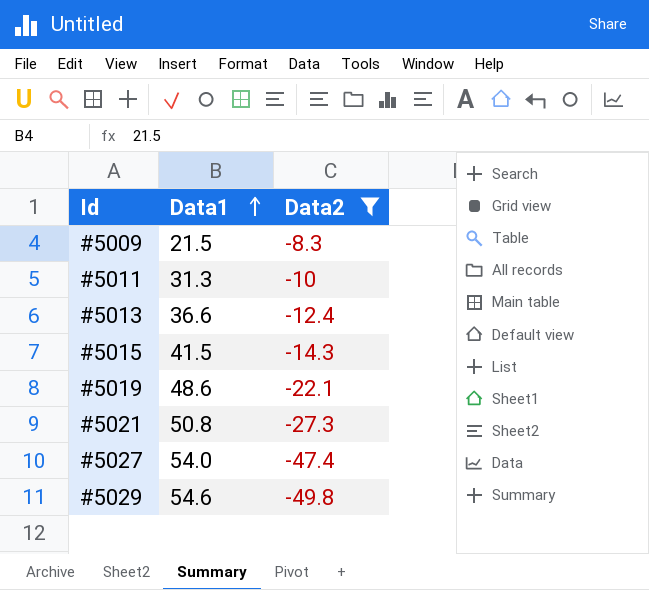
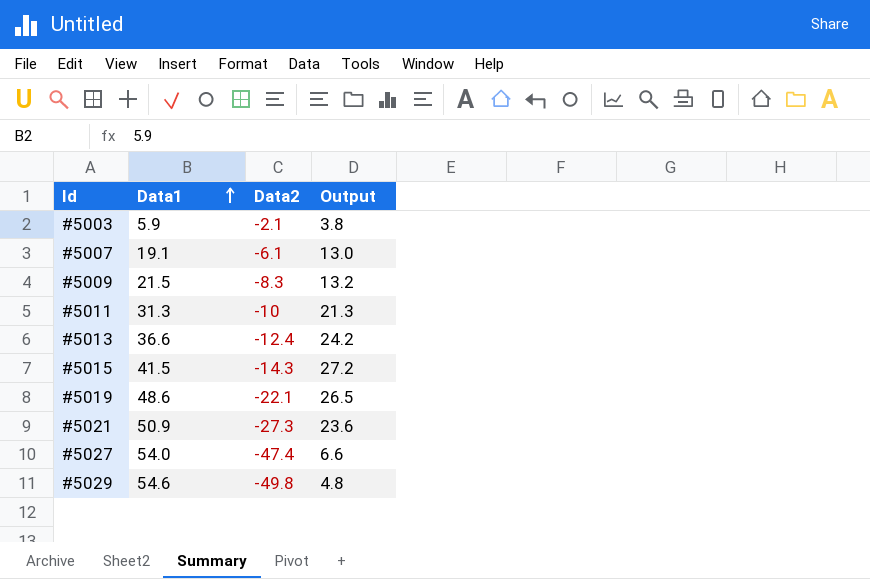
filter: Data2 <= -8.3 -> none
column Output | formula: none -> [Data1] + [Data2]
#5021 | Data1: 50.8 -> 50.9

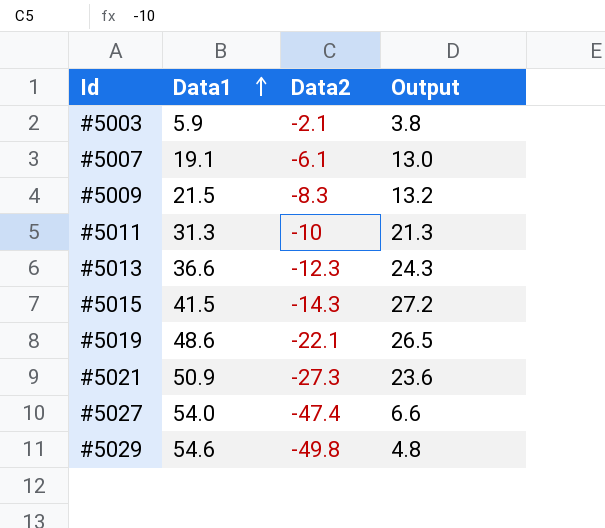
#5013 | Data2: -12.4 -> -12.3
#5013 | Output: 24.2 -> 24.3

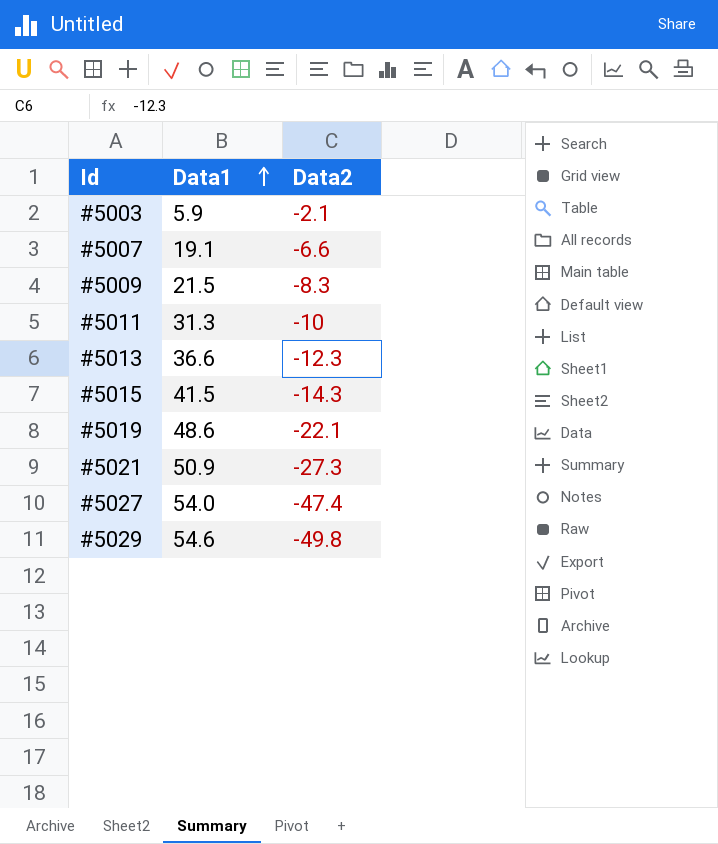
column Output | formula: [Data1] + [Data2] -> none
#5007 | Data2: -6.1 -> -6.6

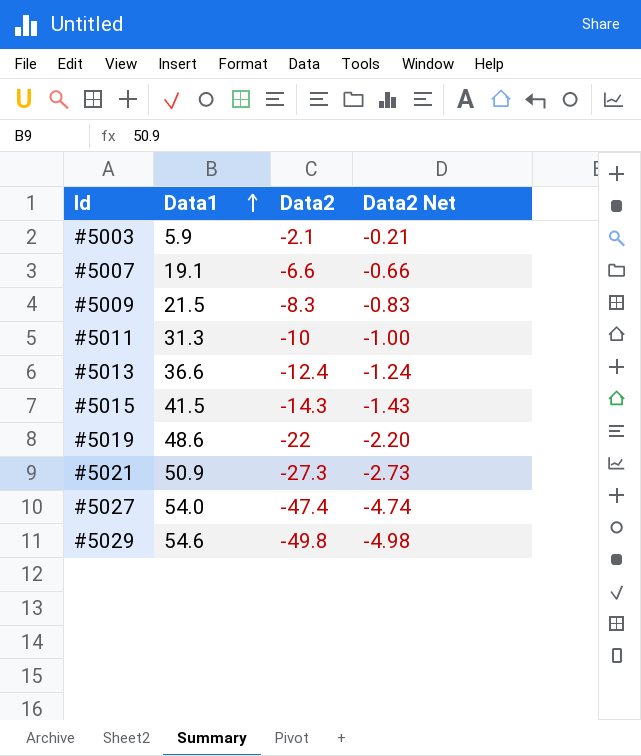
column Data2 Net | formula: none -> [Data2] * 0.1
#5013 | Data2: -12.3 -> -12.4
#5019 | Data2: -22.1 -> -22

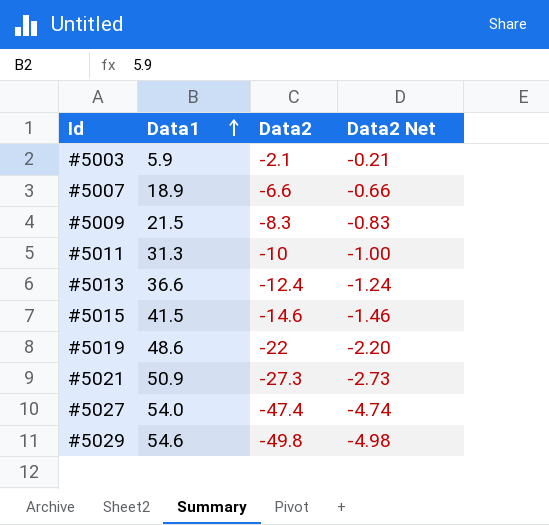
#5007 | Data1: 19.1 -> 18.9
#5015 | Data2: -14.3 -> -14.6
#5015 | Data2 Net: -1.43 -> -1.46

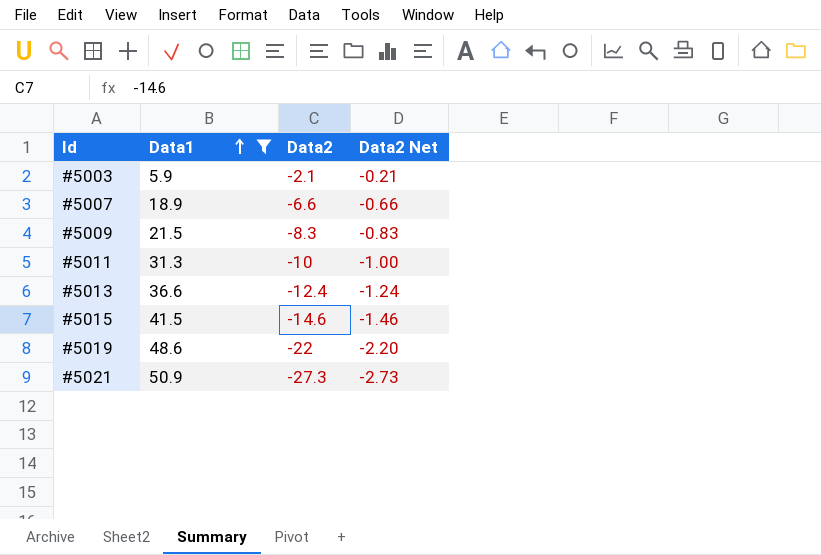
filter: none -> Data1 <= 50.9

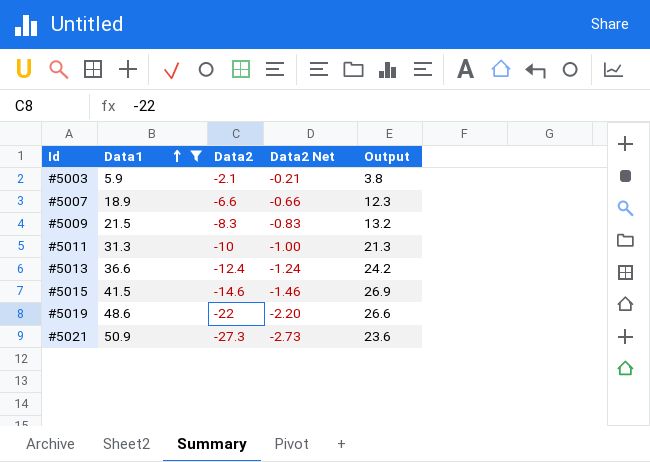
column Output | formula: none -> [Data1] + [Data2]

